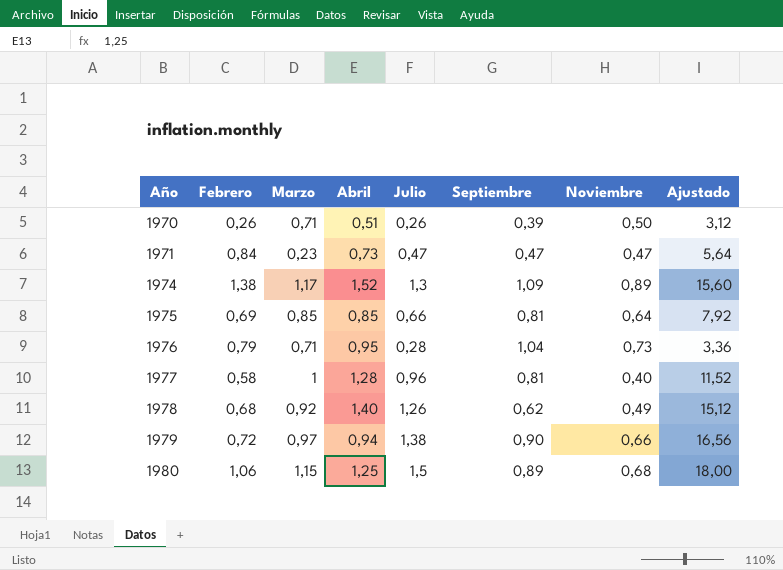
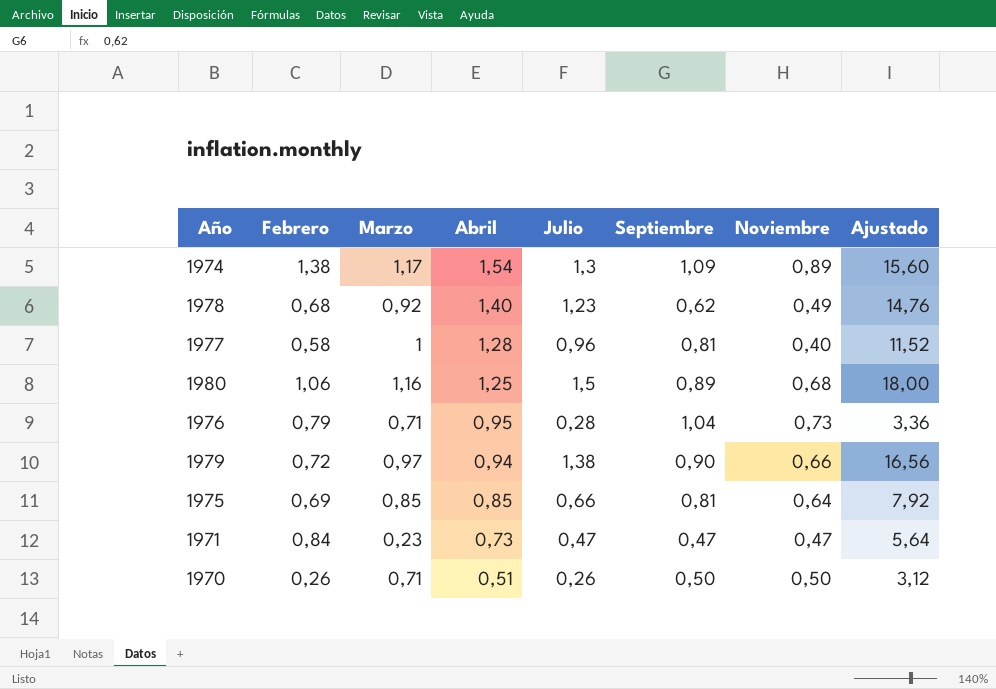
row order: Año ascending -> Abril descending
1974 | Abril: 1,52 -> 1,54
1978 | Julio: 1,26 -> 1,23
1978 | Ajustado: 15,12 -> 14,76
1980 | Marzo: 1,15 -> 1,16
1970 | Septiembre: 0,39 -> 0,50

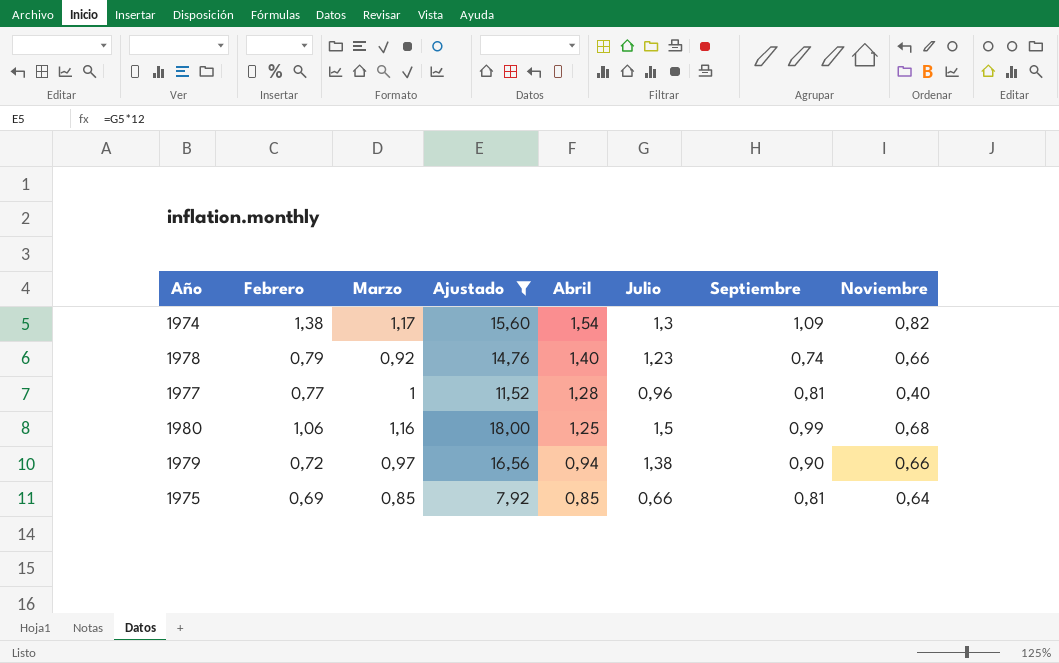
filter: none -> Ajustado >= 7,92
column Ajustado | position: 8 -> 4
1974 | Noviembre: 0,89 -> 0,82
1978 | Febrero: 0,68 -> 0,79
1978 | Septiembre: 0,62 -> 0,74
1978 | Noviembre: 0,49 -> 0,66
1977 | Febrero: 0,58 -> 0,77
1980 | Septiembre: 0,89 -> 0,99

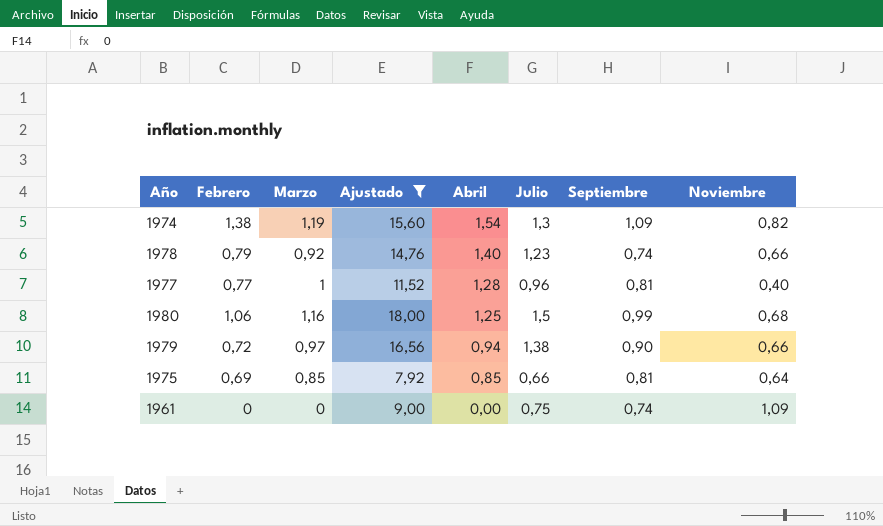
1974 | Marzo: 1,17 -> 1,19
row 1961: none -> 0 | 0 | 9,00 | 0,00 | 0,75 | 0,74 | 1,09

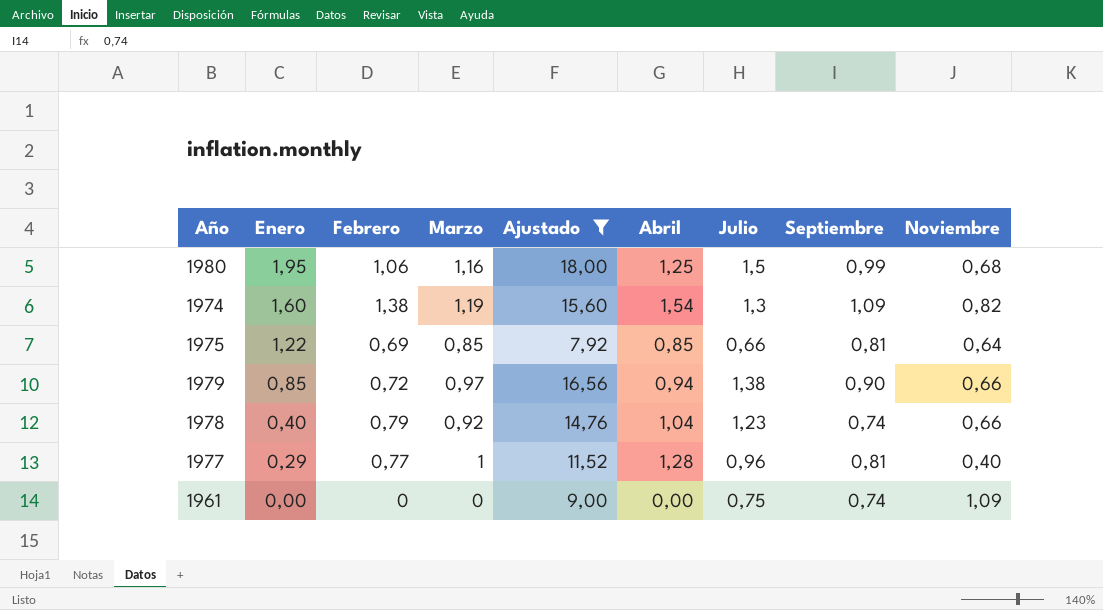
row order: Abril descending -> Enero descending
column Enero | position: none -> 2
1978 | Abril: 1,40 -> 1,04

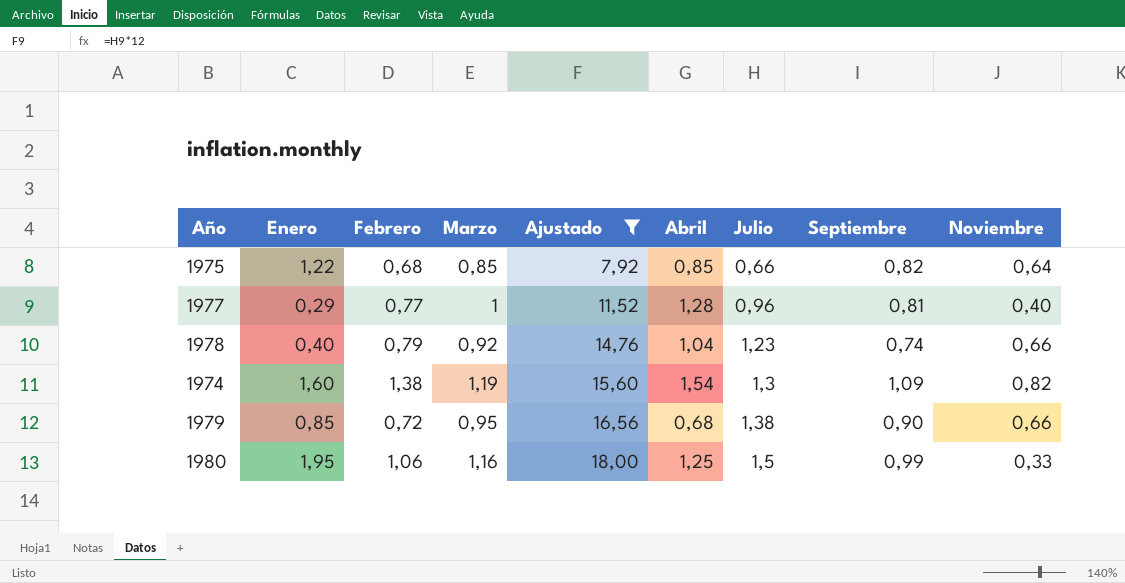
row order: Enero descending -> Ajustado ascending
row 1961: 0,00 | 0 | 0 | 9,00 | 0,00 | 0,75 | 0,74 | 1,09 -> none
1975 | Febrero: 0,69 -> 0,68
1975 | Septiembre: 0,81 -> 0,82
1979 | Marzo: 0,97 -> 0,95
1979 | Abril: 0,94 -> 0,68
1980 | Noviembre: 0,68 -> 0,33

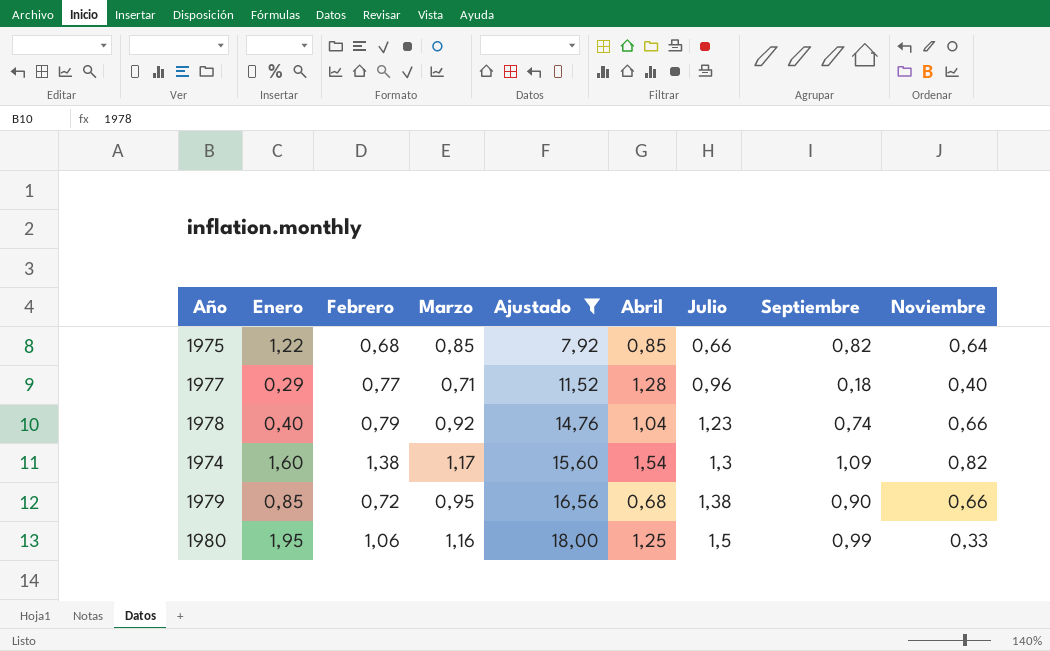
1977 | Marzo: 1 -> 0,71
1977 | Septiembre: 0,81 -> 0,18
1974 | Marzo: 1,19 -> 1,17

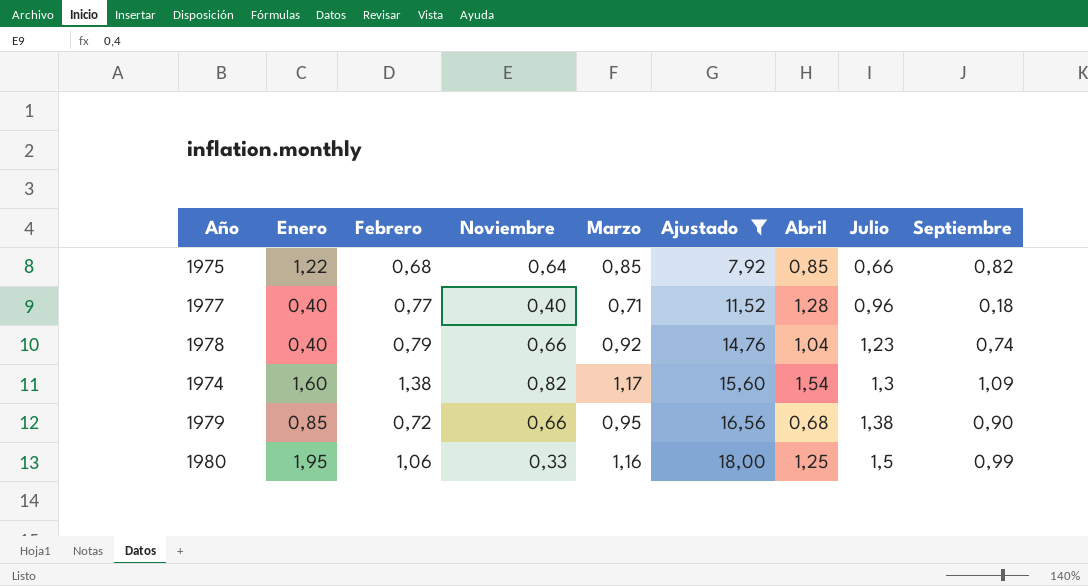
column Noviembre | position: 9 -> 4
1977 | Enero: 0,29 -> 0,40

